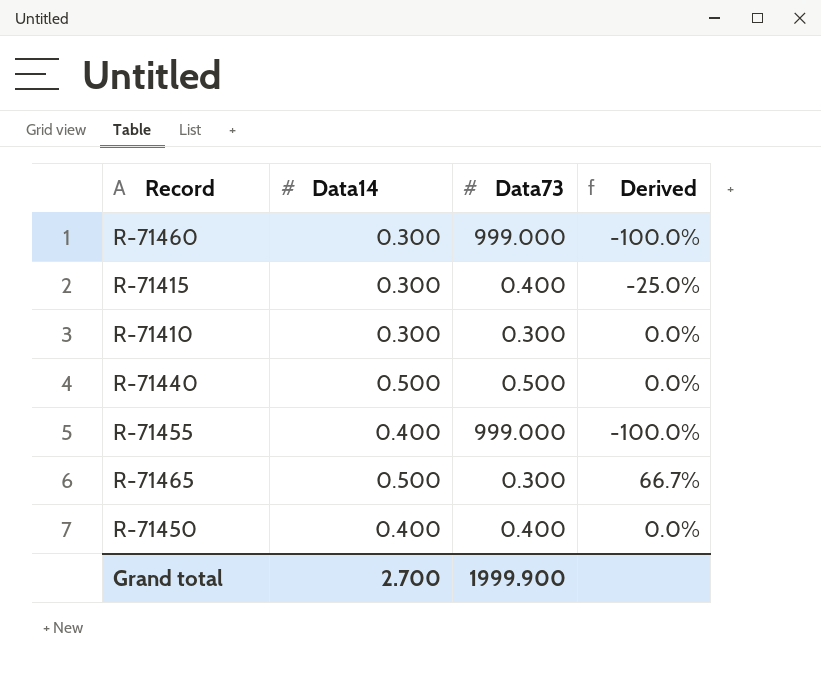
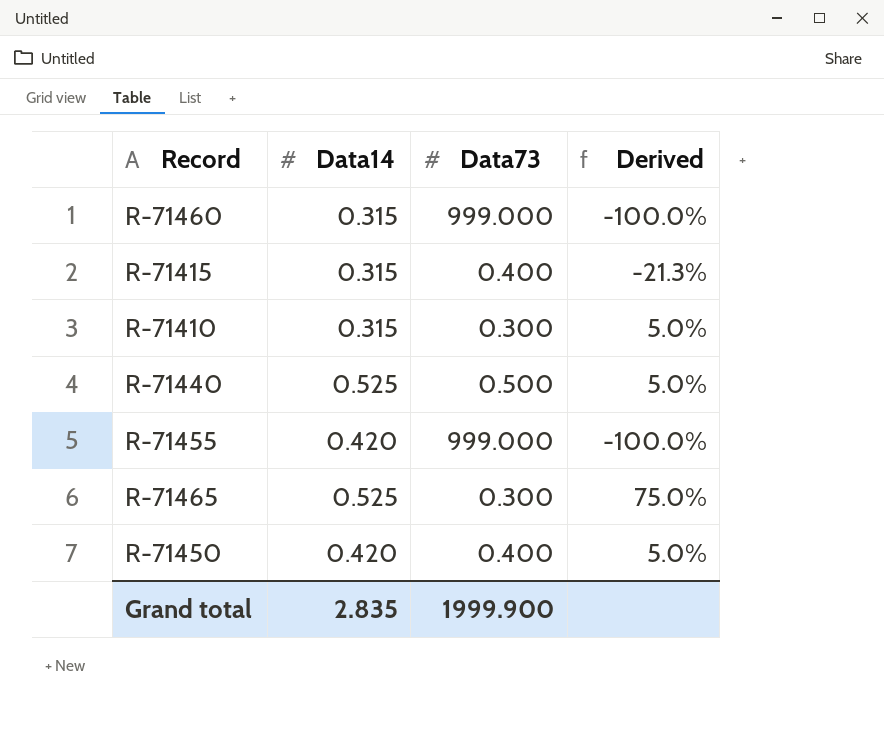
R-71460 | Data14: 0.300 -> 0.315
R-71415 | Data14: 0.300 -> 0.315
R-71415 | Derived: -25.0% -> -21.3%
R-71410 | Data14: 0.300 -> 0.315
R-71410 | Derived: 0.0% -> 5.0%
R-71440 | Data14: 0.500 -> 0.525
R-71440 | Derived: 0.0% -> 5.0%
R-71455 | Data14: 0.400 -> 0.420
R-71465 | Data14: 0.500 -> 0.525
R-71465 | Derived: 66.7% -> 75.0%
R-71450 | Data14: 0.400 -> 0.420
R-71450 | Derived: 0.0% -> 5.0%
Grand total | Data14: 2.700 -> 2.835

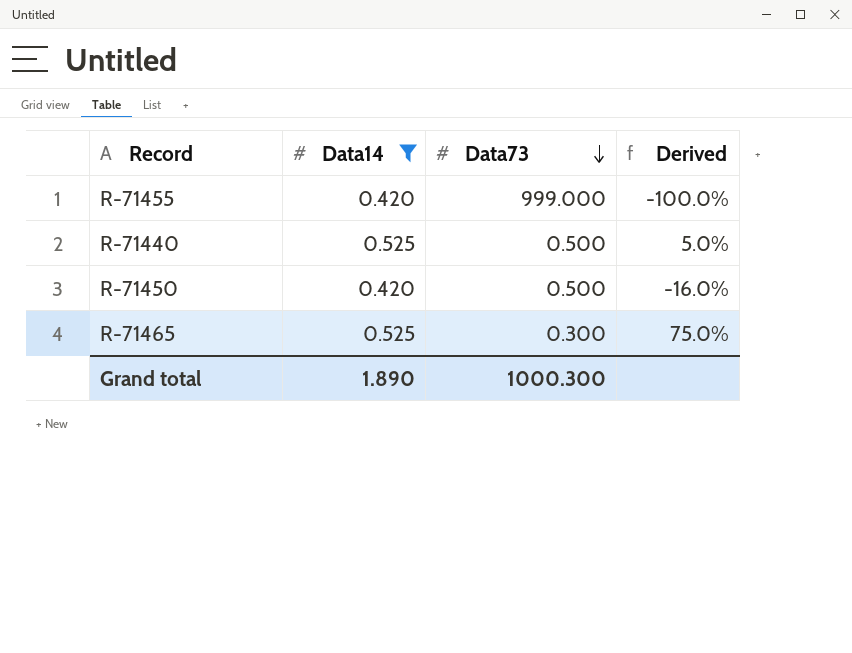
filter: none -> Data14 != 0.315
row order: none -> Data73 descending
R-71450 | Data73: 0.400 -> 0.500
R-71450 | Derived: 5.0% -> -16.0%
Grand total | Data14: 2.835 -> 1.890
Grand total | Data73: 1999.900 -> 1000.300

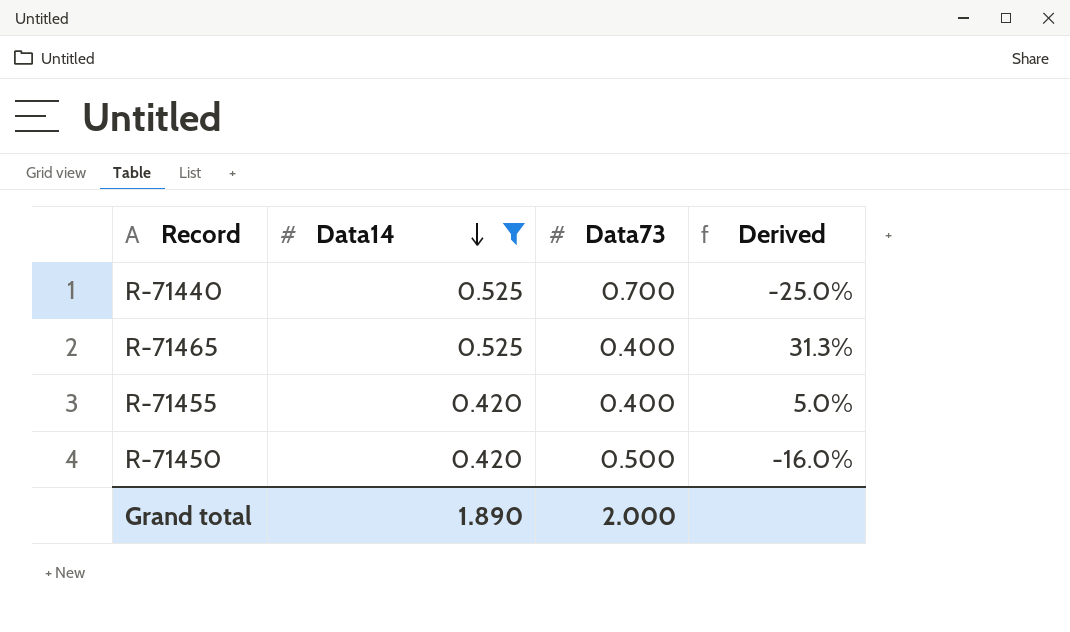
row order: Data73 descending -> Data14 descending
R-71440 | Data73: 0.500 -> 0.700
R-71440 | Derived: 5.0% -> -25.0%
R-71465 | Data73: 0.300 -> 0.400
R-71465 | Derived: 75.0% -> 31.3%
R-71455 | Data73: 999.000 -> 0.400
R-71455 | Derived: -100.0% -> 5.0%
Grand total | Data73: 1000.300 -> 2.000

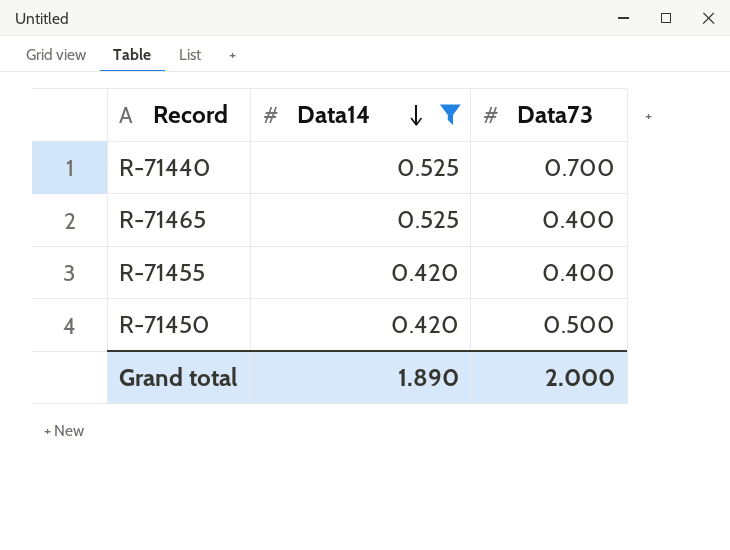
column Derived | formula: ([Data14] - [Data73]) / [Data73] -> none

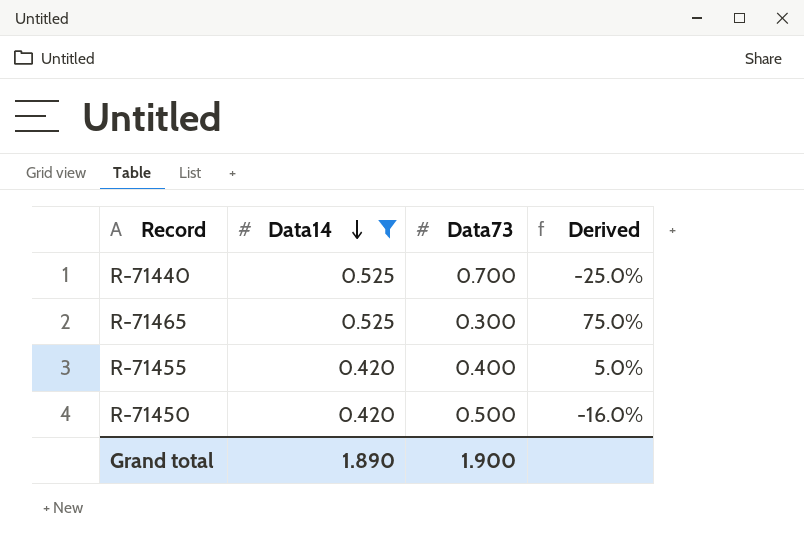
column Derived | formula: none -> ([Data14] - [Data73]) / [Data73]
R-71465 | Data73: 0.400 -> 0.300
Grand total | Data73: 2.000 -> 1.900

